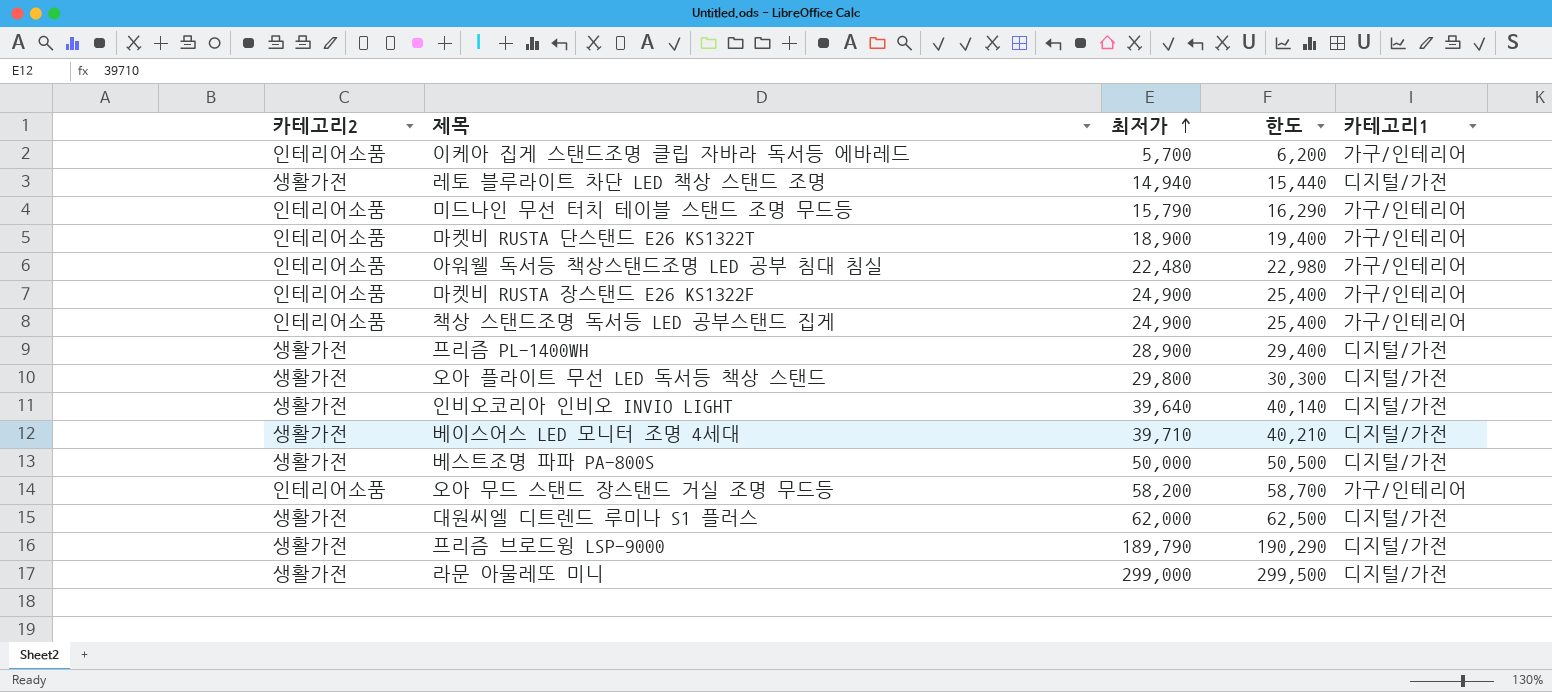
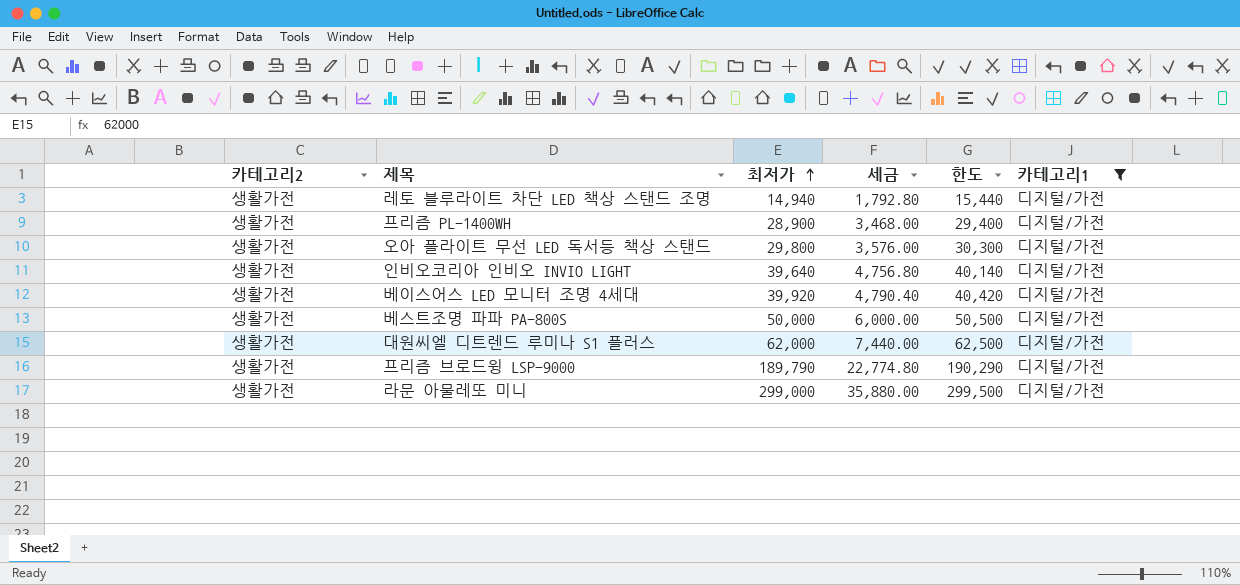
filter: none -> 카테고리1 = 디지털/가전
column 세금 | formula: none -> [최저가] * 0.12
베이스어스 LED 모니터 조명 4세대 | 최저가: 39,710 -> 39,920
베이스어스 LED 모니터 조명 4세대 | 한도: 40,210 -> 40,420

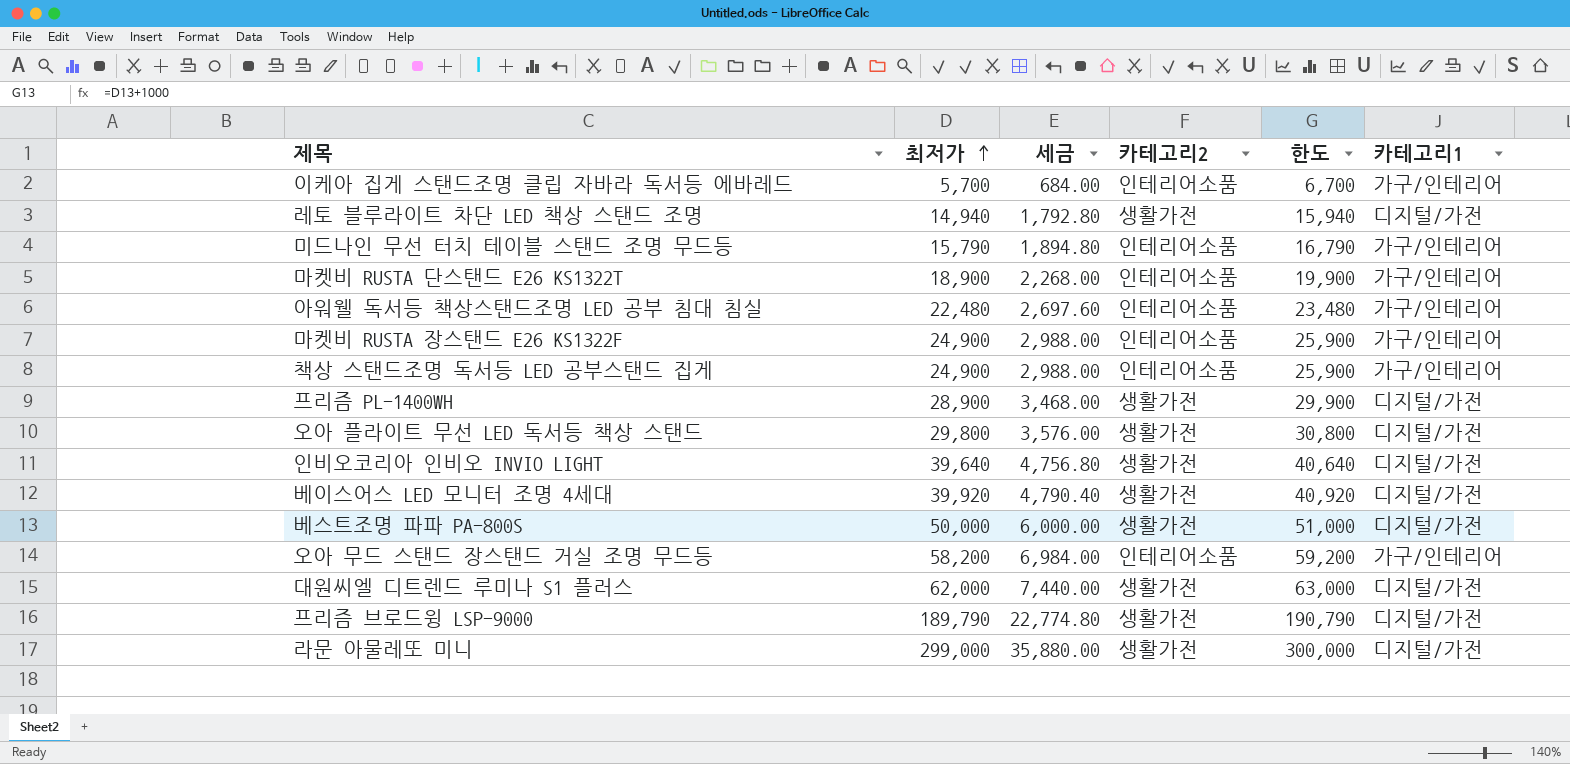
filter: 카테고리1 = 디지털/가전 -> none
column 카테고리2 | position: 1 -> 4
column 한도 | formula: [최저가] + 500 -> [최저가] + 1000

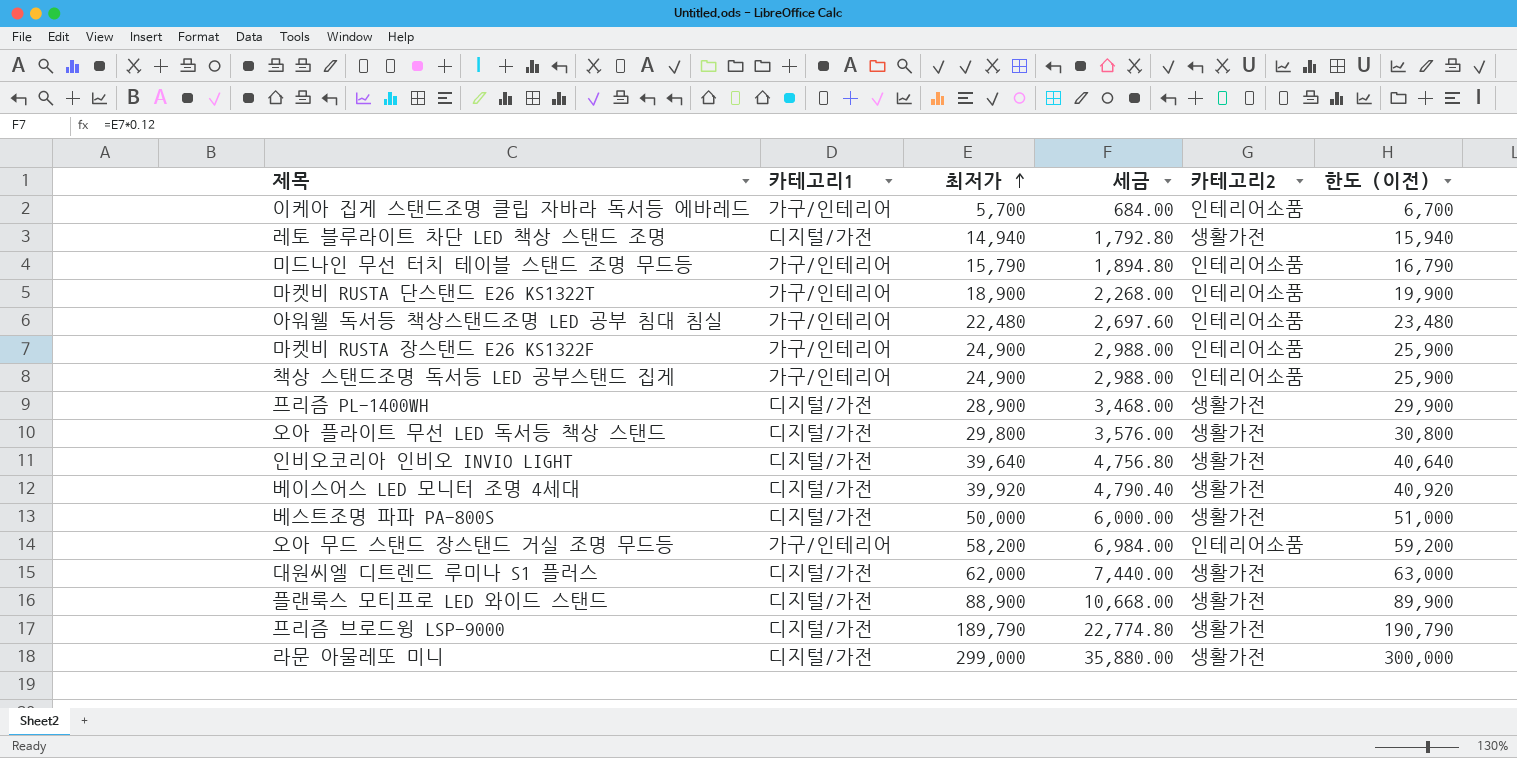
column 카테고리1 | position: 6 -> 2
column name: 한도 -> 한도 (이전)
row 플랜룩스 모티프로 LED 와이드 스탠드: none -> 디지털/가전 | 88,900 | 10,668.00 | 생활가전 | 89,900

